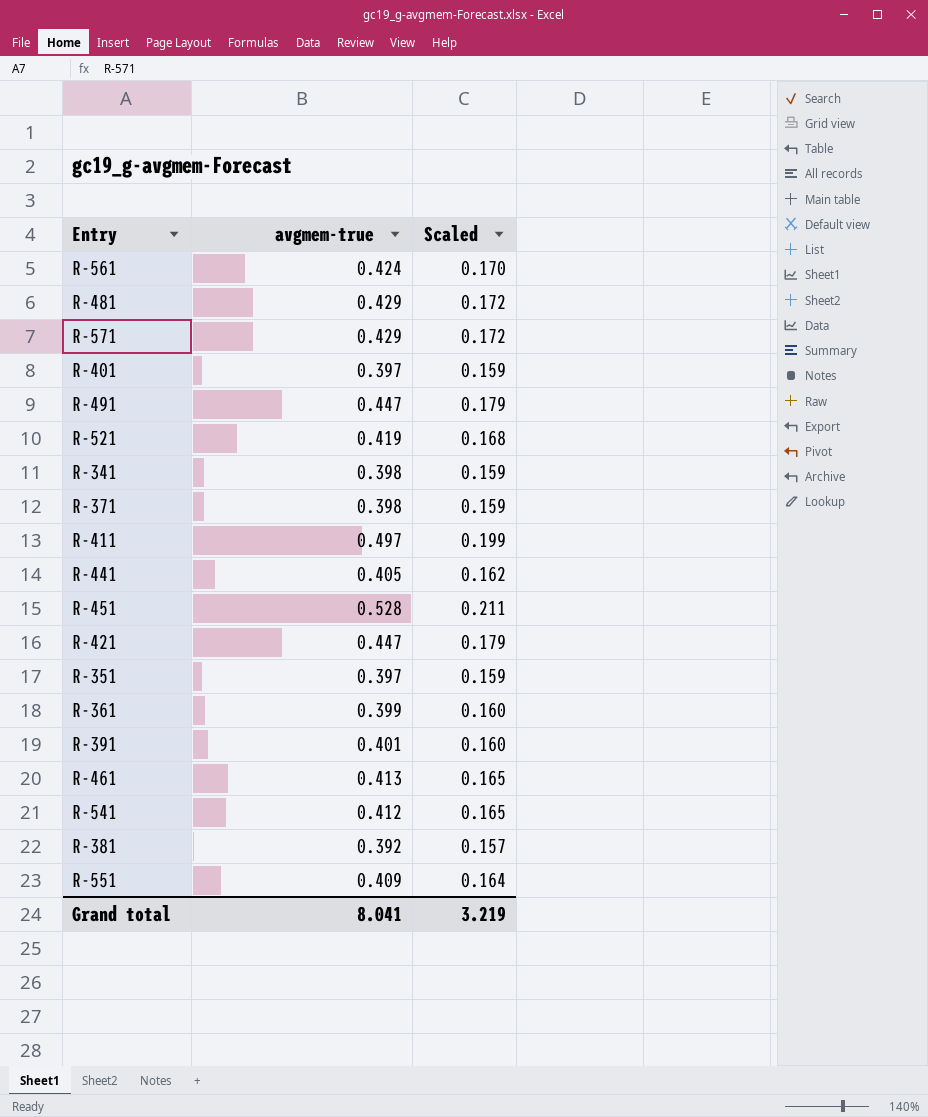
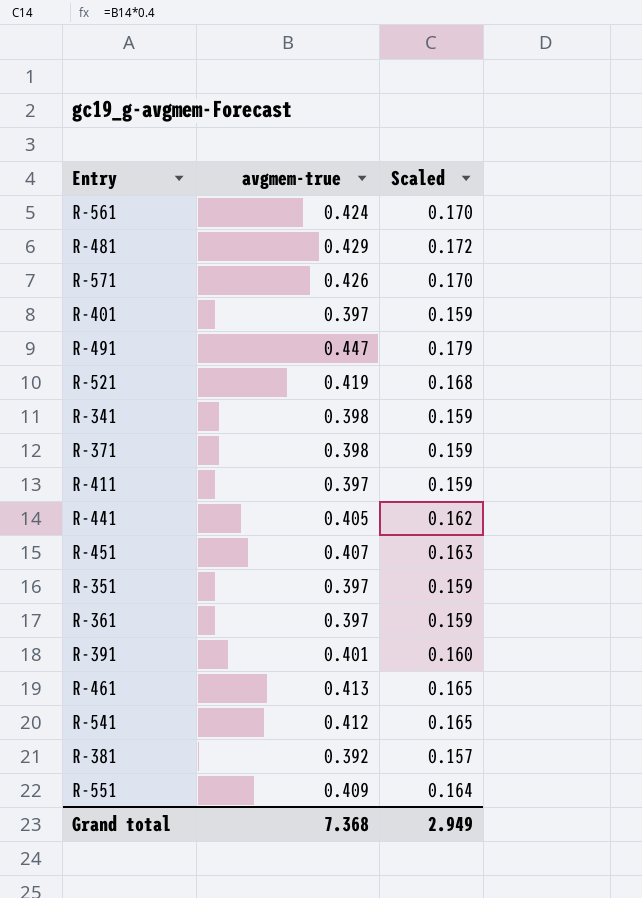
row R-421: 0.447 | 0.179 -> none
R-571 | avgmem-true: 0.429 -> 0.426
R-571 | Scaled: 0.172 -> 0.170
R-411 | avgmem-true: 0.497 -> 0.397
R-411 | Scaled: 0.199 -> 0.159
R-451 | avgmem-true: 0.528 -> 0.407
R-451 | Scaled: 0.211 -> 0.163
R-361 | avgmem-true: 0.399 -> 0.397
R-361 | Scaled: 0.160 -> 0.159
Grand total | avgmem-true: 8.041 -> 7.368
Grand total | Scaled: 3.219 -> 2.949

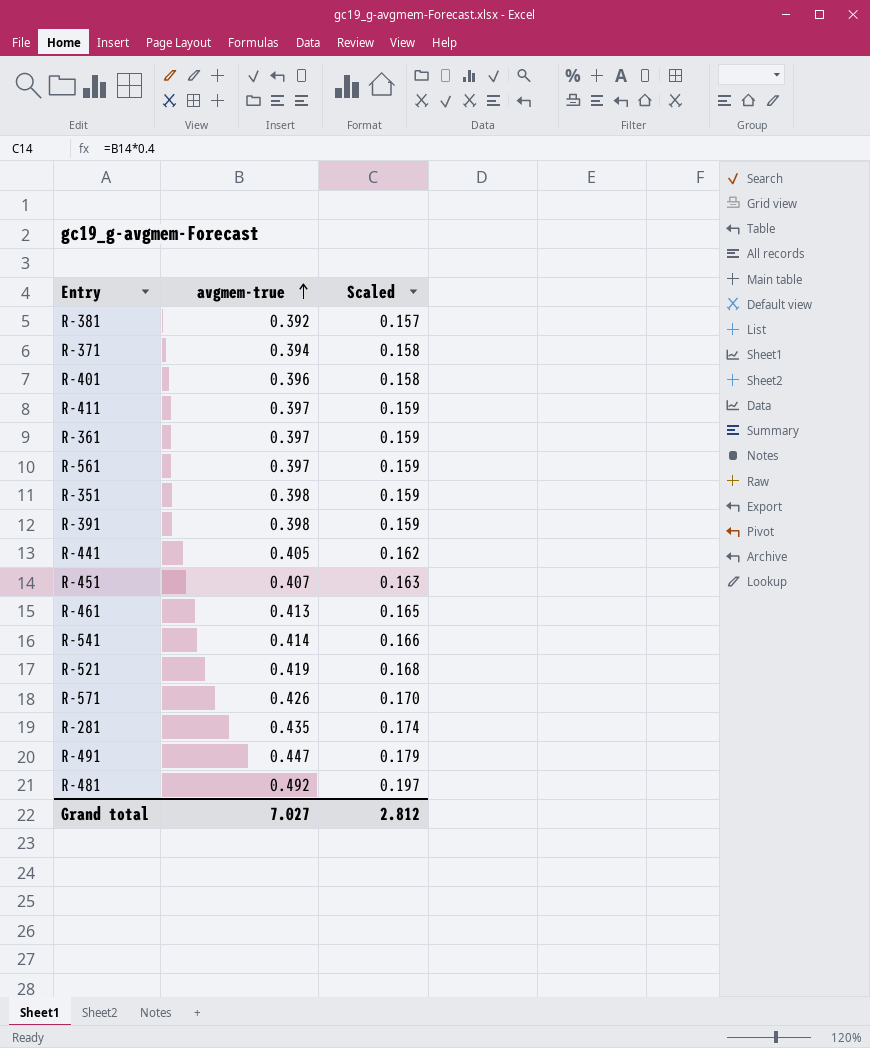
row order: none -> avgmem-true ascending
row R-341: 0.398 | 0.159 -> none
row R-551: 0.409 | 0.164 -> none
R-371 | avgmem-true: 0.398 -> 0.394
R-371 | Scaled: 0.159 -> 0.158
R-401 | avgmem-true: 0.397 -> 0.396
R-401 | Scaled: 0.159 -> 0.158
R-561 | avgmem-true: 0.424 -> 0.397
R-561 | Scaled: 0.170 -> 0.159
R-351 | avgmem-true: 0.397 -> 0.398
R-391 | avgmem-true: 0.401 -> 0.398
R-391 | Scaled: 0.160 -> 0.159
R-541 | avgmem-true: 0.412 -> 0.414
R-541 | Scaled: 0.165 -> 0.166
row R-281: none -> 0.435 | 0.174
R-481 | avgmem-true: 0.429 -> 0.492
R-481 | Scaled: 0.172 -> 0.197
Grand total | avgmem-true: 7.368 -> 7.027
Grand total | Scaled: 2.949 -> 2.812

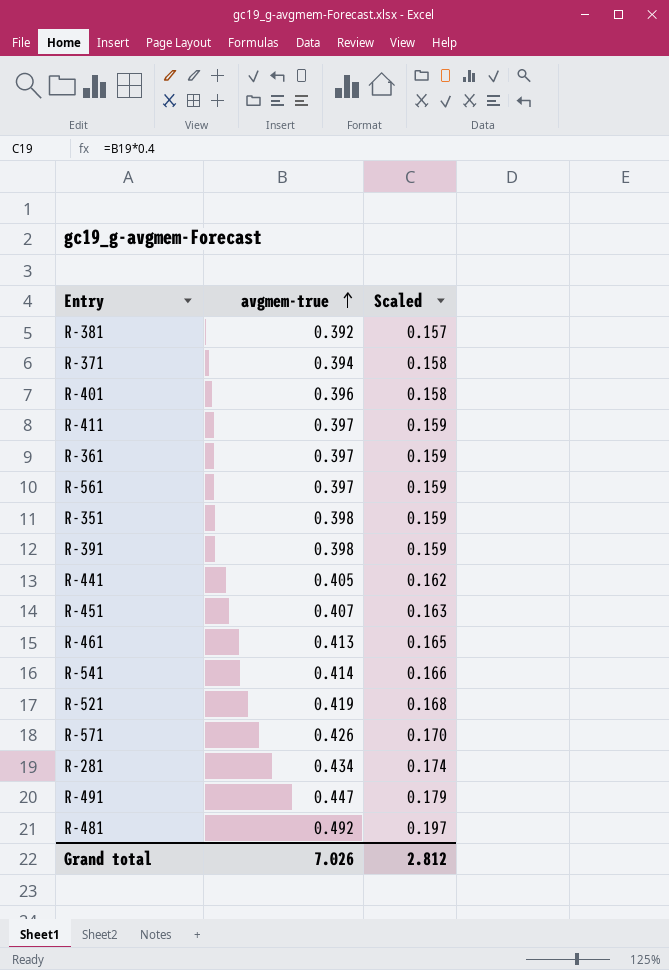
R-281 | avgmem-true: 0.435 -> 0.434
Grand total | avgmem-true: 7.027 -> 7.026

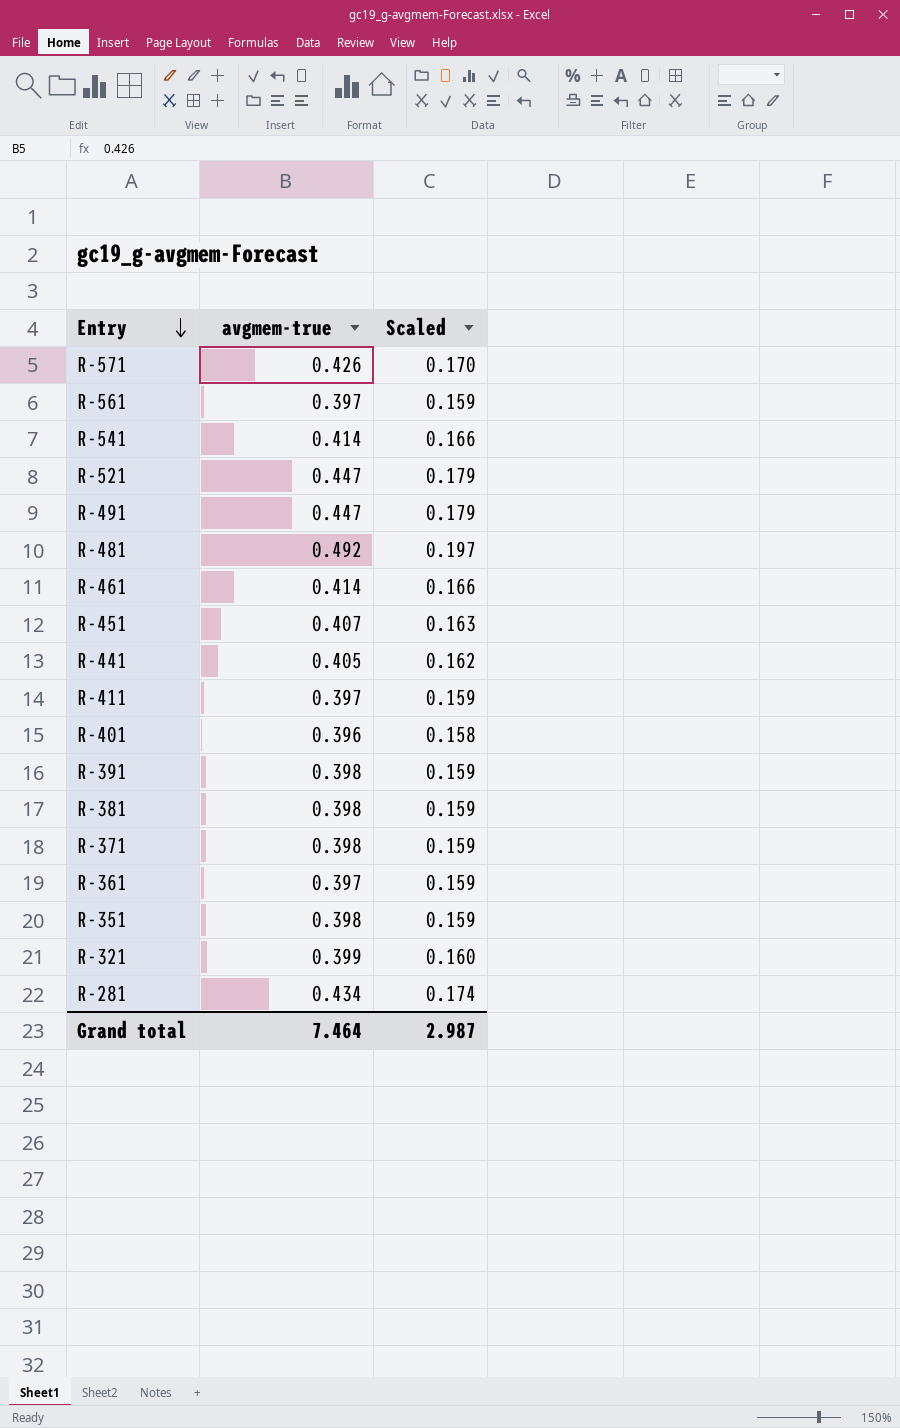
row order: avgmem-true ascending -> Entry descending
R-521 | avgmem-true: 0.419 -> 0.447
R-521 | Scaled: 0.168 -> 0.179
R-461 | avgmem-true: 0.413 -> 0.414
R-461 | Scaled: 0.165 -> 0.166
R-381 | avgmem-true: 0.392 -> 0.398
R-381 | Scaled: 0.157 -> 0.159
R-371 | avgmem-true: 0.394 -> 0.398
R-371 | Scaled: 0.158 -> 0.159
row R-321: none -> 0.399 | 0.160
Grand total | avgmem-true: 7.026 -> 7.464
Grand total | Scaled: 2.812 -> 2.987

